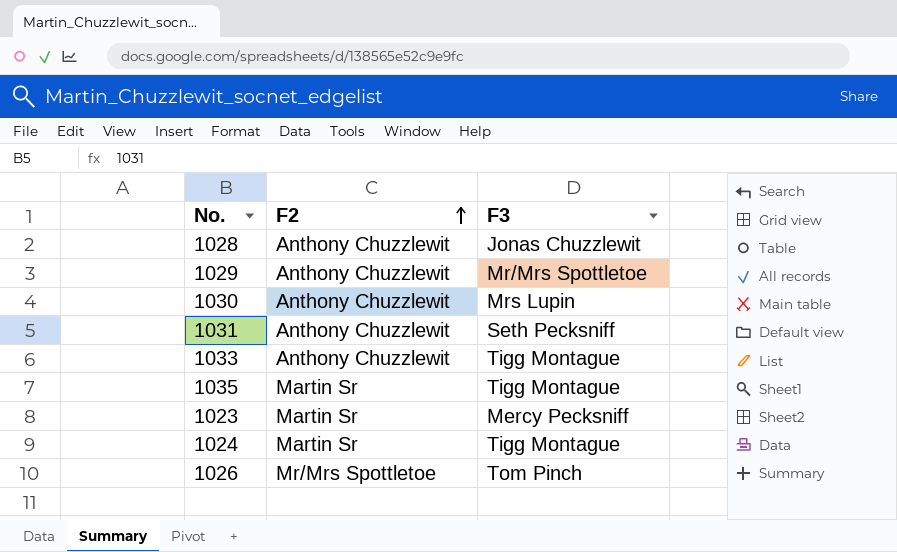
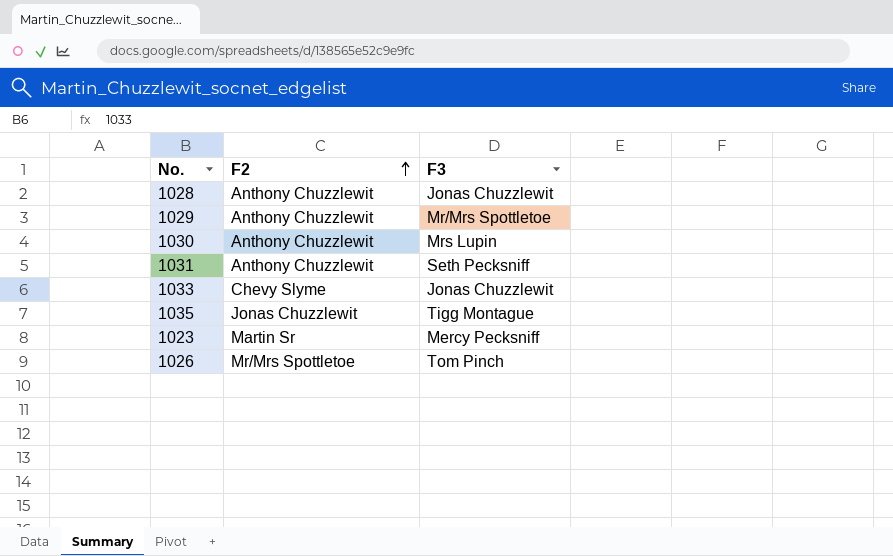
row 1024: Martin Sr | Tigg Montague -> none
1033 | F2: Anthony Chuzzlewit -> Chevy Slyme
1033 | F3: Tigg Montague -> Jonas Chuzzlewit
1035 | F2: Martin Sr -> Jonas Chuzzlewit

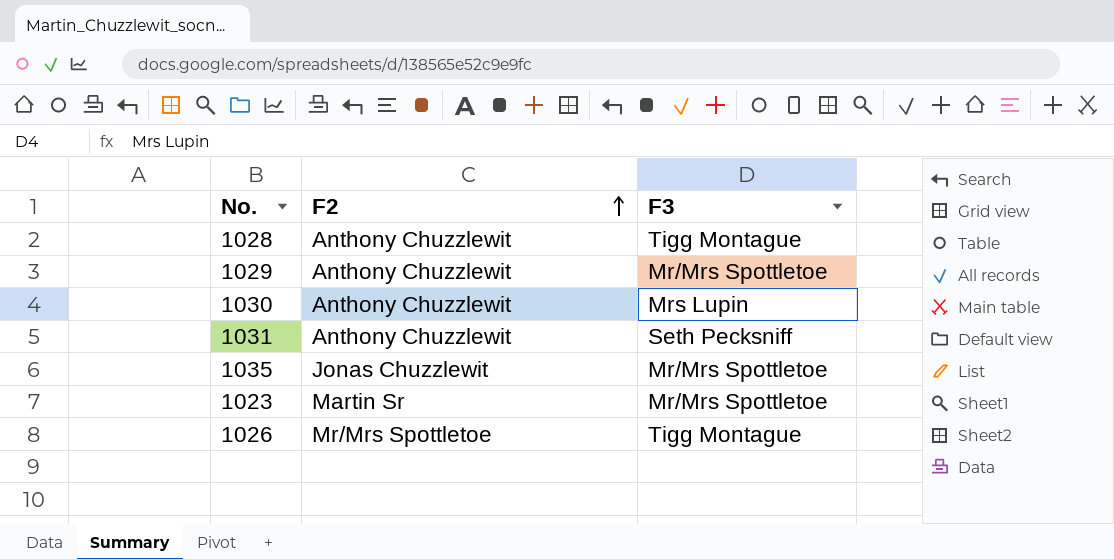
row 1033: Chevy Slyme | Jonas Chuzzlewit -> none
1028 | F3: Jonas Chuzzlewit -> Tigg Montague
1035 | F3: Tigg Montague -> Mr/Mrs Spottletoe
1023 | F3: Mercy Pecksniff -> Mr/Mrs Spottletoe
1026 | F3: Tom Pinch -> Tigg Montague

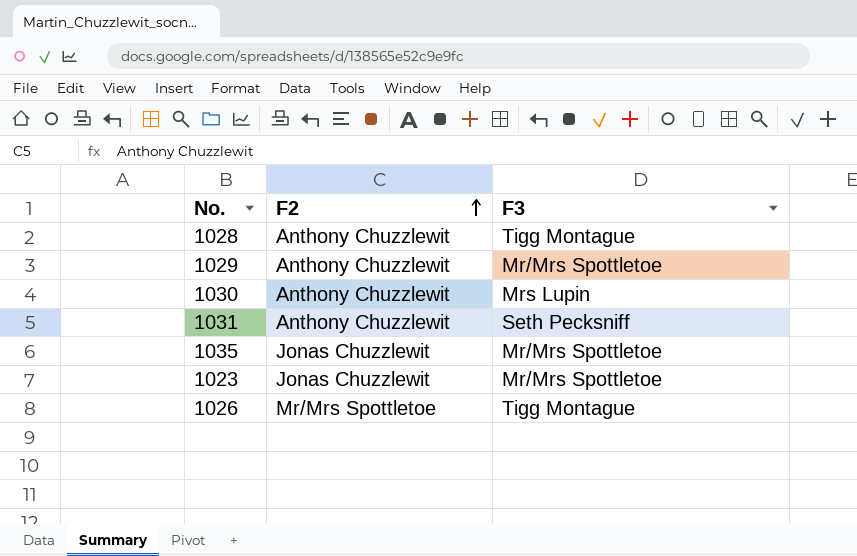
1023 | F2: Martin Sr -> Jonas Chuzzlewit

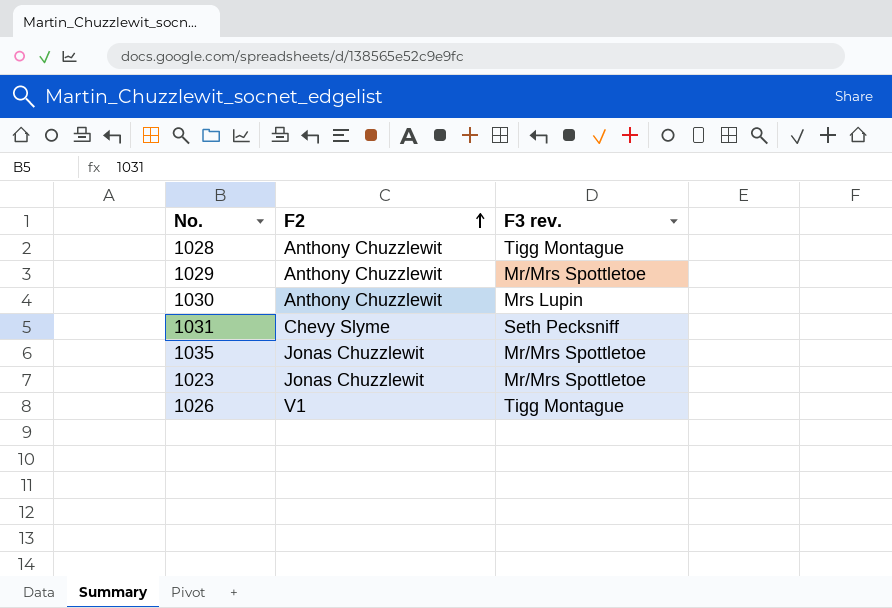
column name: F3 -> F3 rev.
1031 | F2: Anthony Chuzzlewit -> Chevy Slyme
1026 | F2: Mr/Mrs Spottletoe -> V1

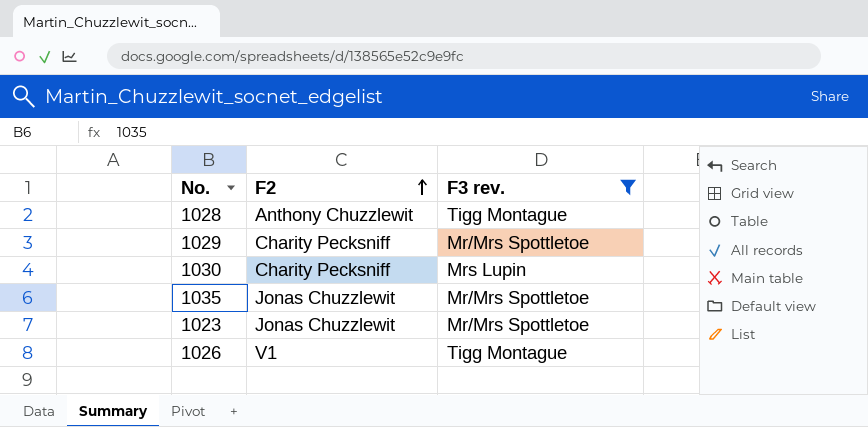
filter: none -> F3 rev. != Seth Pecksniff
1029 | F2: Anthony Chuzzlewit -> Charity Pecksniff
1030 | F2: Anthony Chuzzlewit -> Charity Pecksniff

